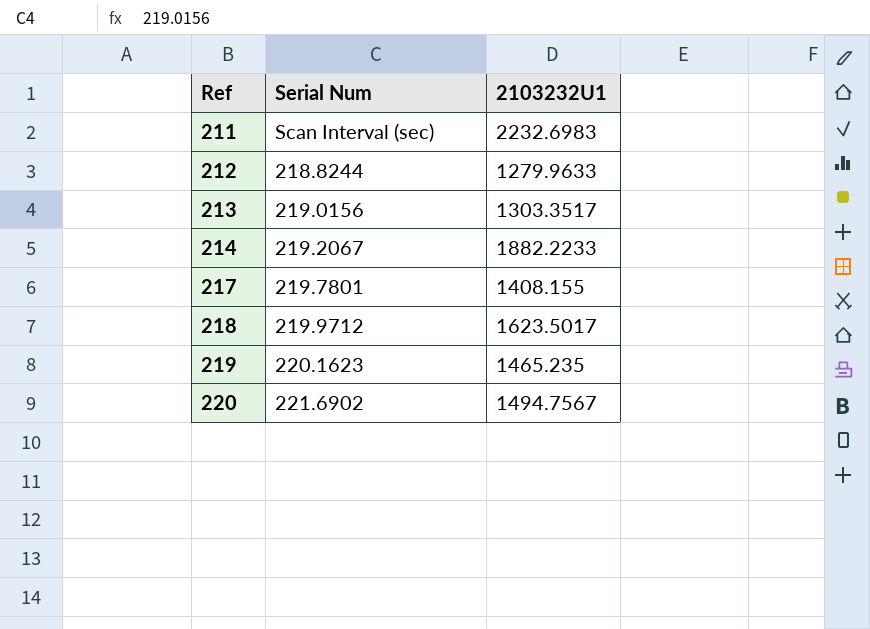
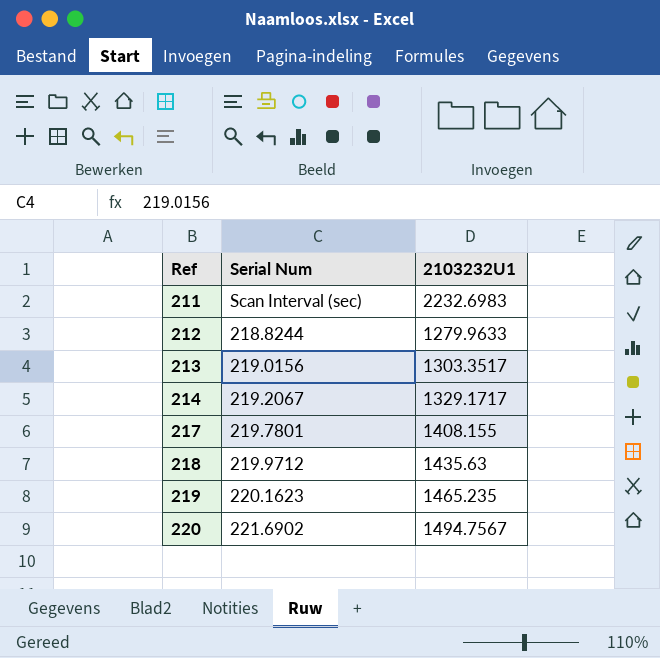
214 | 2103232U1: 1882.2233 -> 1329.1717
218 | 2103232U1: 1623.5017 -> 1435.63

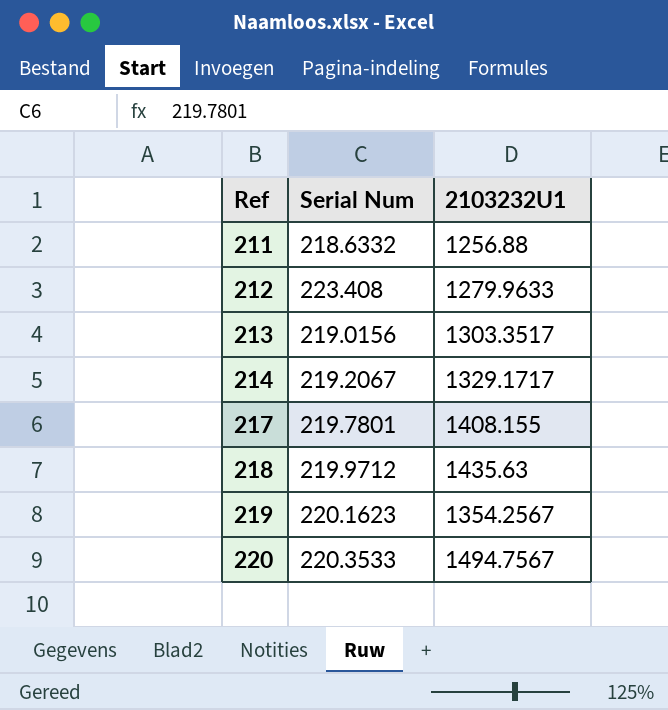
211 | Serial Num: Scan Interval (sec) -> 218.6332
211 | 2103232U1: 2232.6983 -> 1256.88
212 | Serial Num: 218.8244 -> 223.408
219 | 2103232U1: 1465.235 -> 1354.2567
220 | Serial Num: 221.6902 -> 220.3533

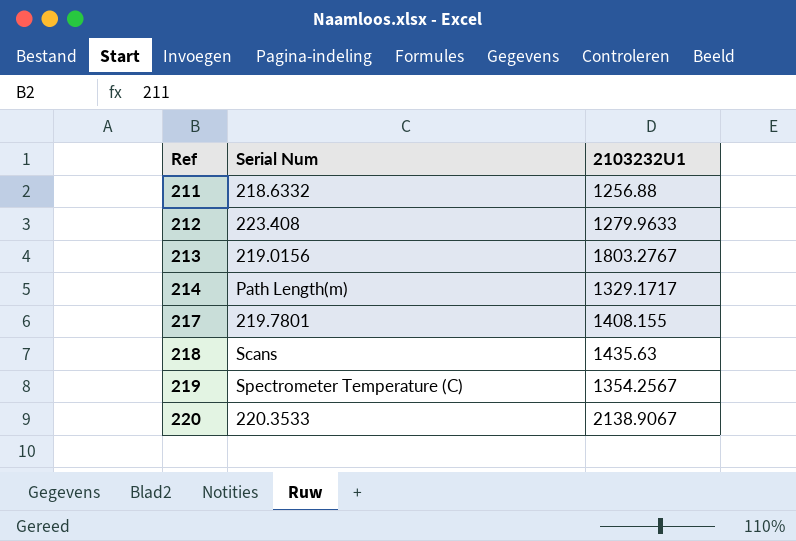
213 | 2103232U1: 1303.3517 -> 1803.2767
214 | Serial Num: 219.2067 -> Path Length(m)
218 | Serial Num: 219.9712 -> Scans
219 | Serial Num: 220.1623 -> Spectrometer Temperature (C)
220 | 2103232U1: 1494.7567 -> 2138.9067

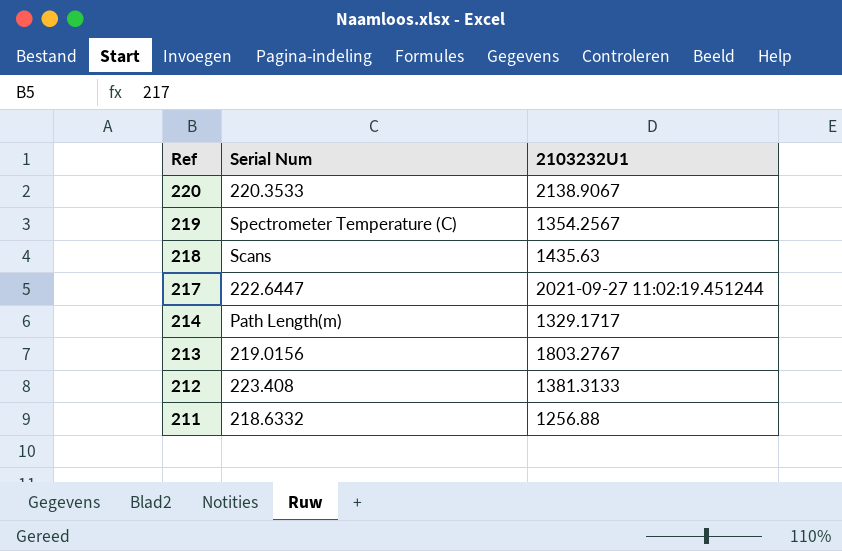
row order: Ref ascending -> Ref descending
217 | Serial Num: 219.7801 -> 222.6447
217 | 2103232U1: 1408.155 -> 2021-09-27 11:02:19.451244
212 | 2103232U1: 1279.9633 -> 1381.3133

